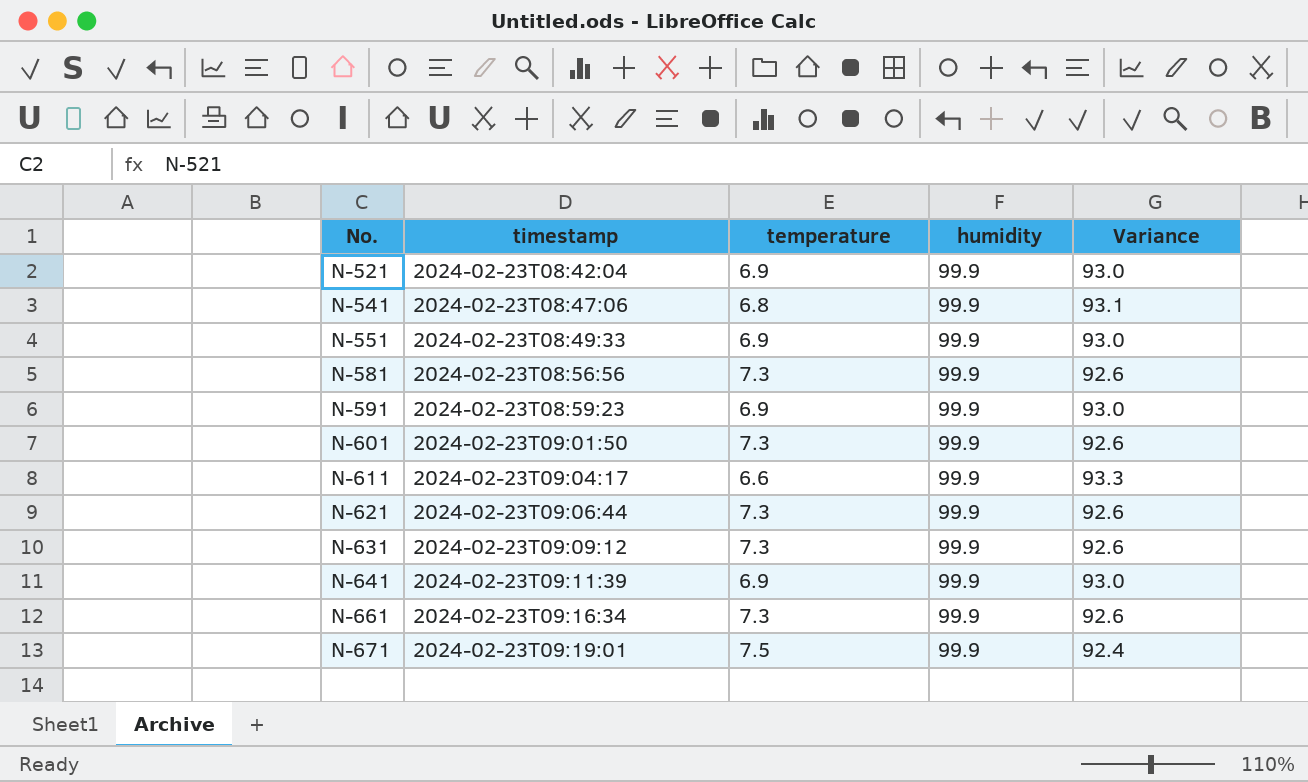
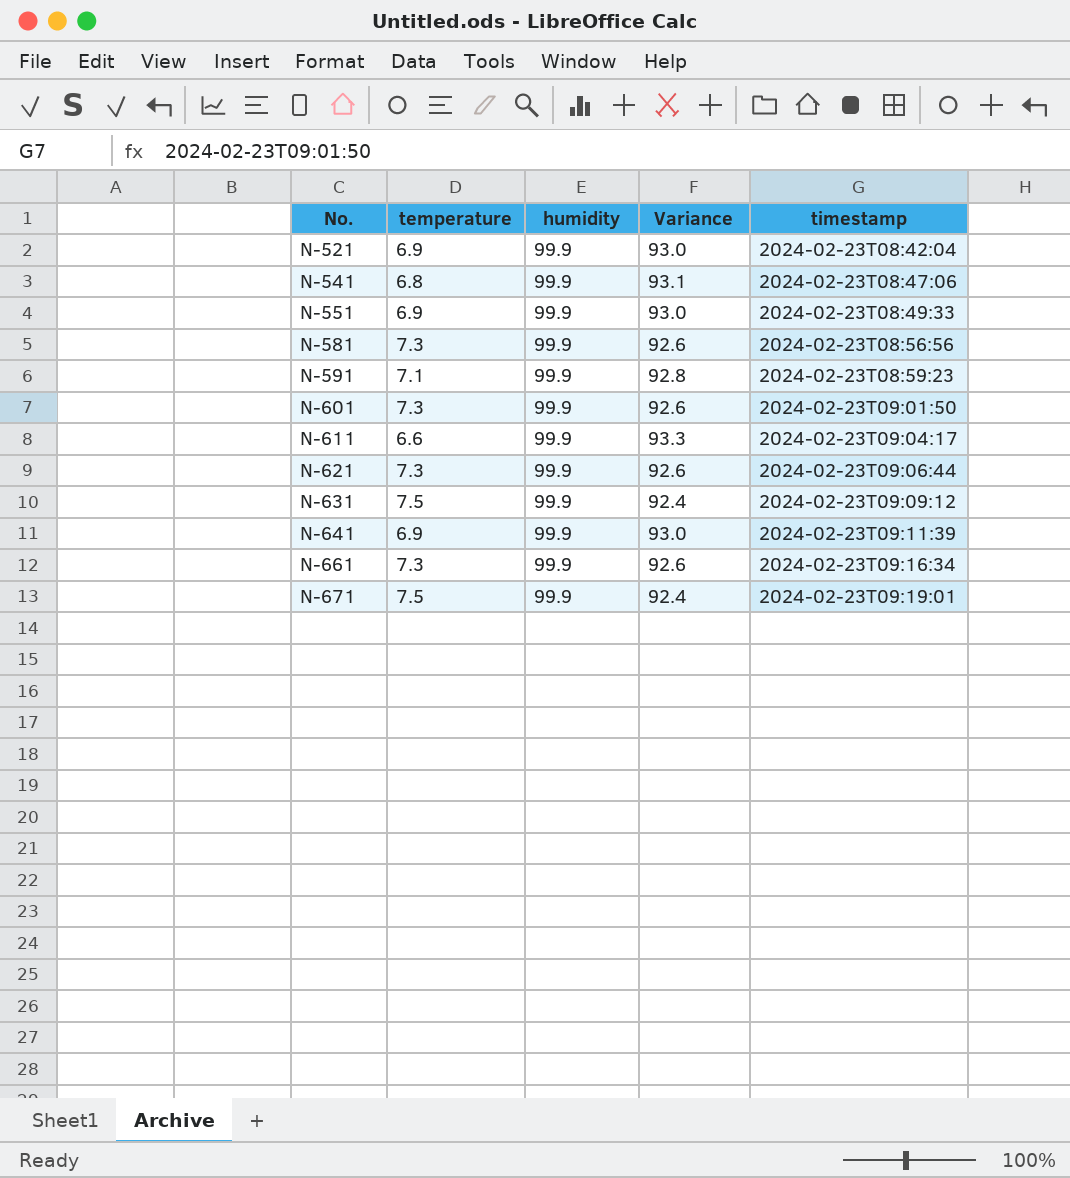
column timestamp | position: 2 -> 5
N-591 | temperature: 6.9 -> 7.1
N-591 | Variance: 93.0 -> 92.8
N-631 | temperature: 7.3 -> 7.5
N-631 | Variance: 92.6 -> 92.4

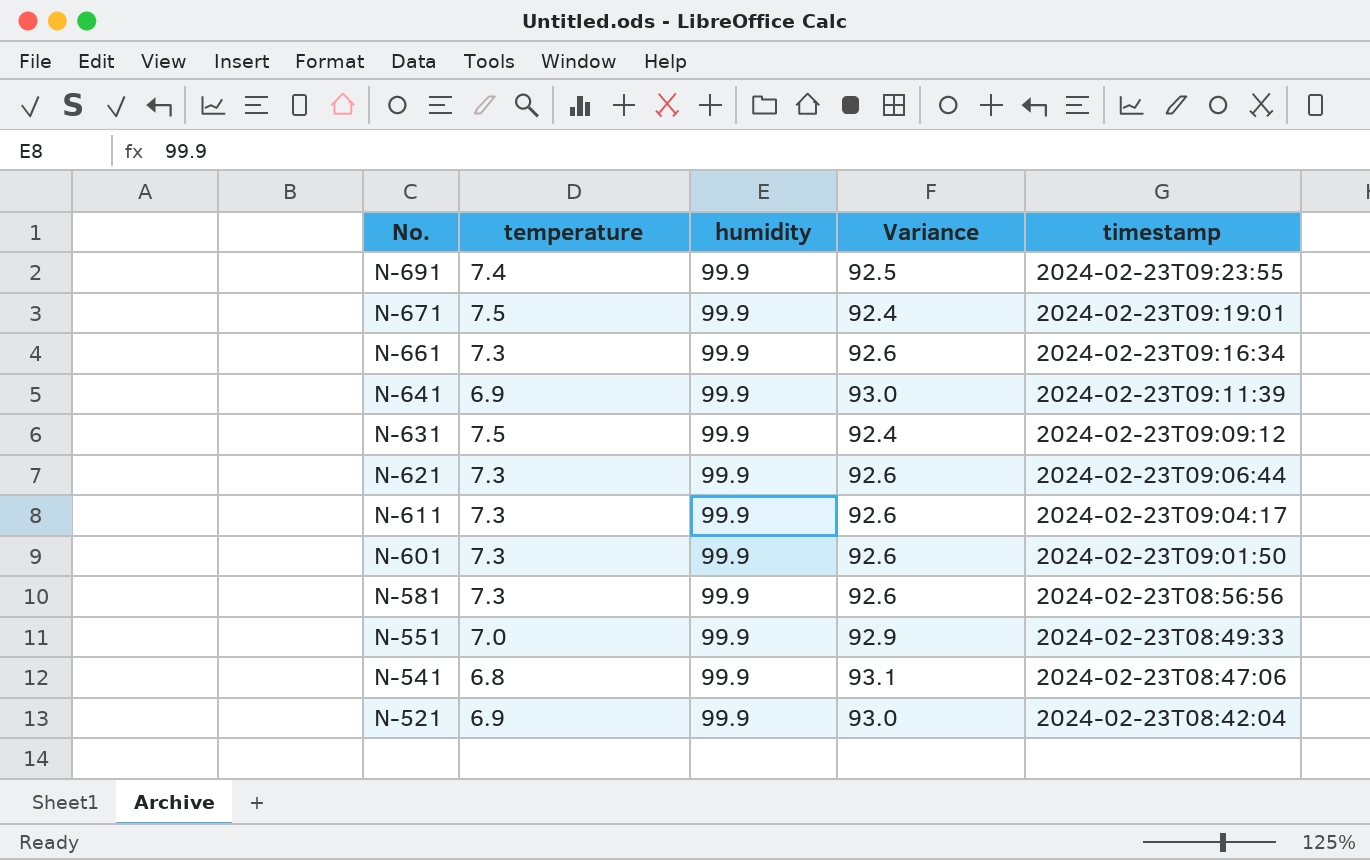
row order: No. ascending -> No. descending
row N-591: 7.1 | 99.9 | 92.8 | 2024-02-23T08:59:23 -> none
row N-691: none -> 7.4 | 99.9 | 92.5 | 2024-02-23T09:23:55
N-611 | temperature: 6.6 -> 7.3
N-611 | Variance: 93.3 -> 92.6
N-551 | temperature: 6.9 -> 7.0
N-551 | Variance: 93.0 -> 92.9

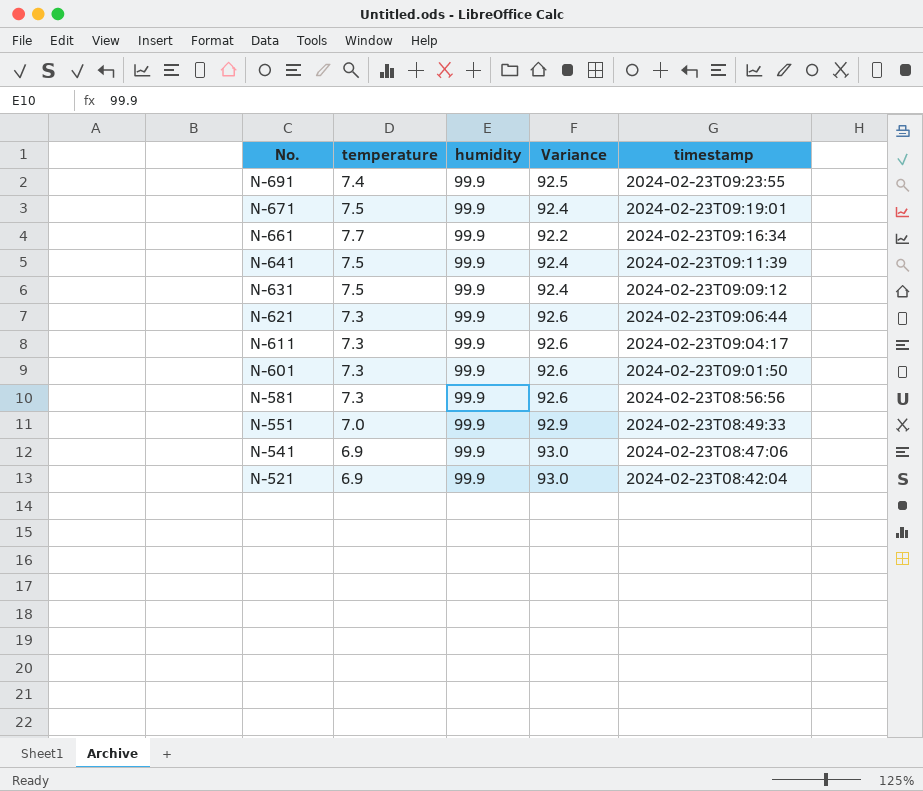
N-661 | temperature: 7.3 -> 7.7
N-661 | Variance: 92.6 -> 92.2
N-641 | temperature: 6.9 -> 7.5
N-641 | Variance: 93.0 -> 92.4
N-541 | temperature: 6.8 -> 6.9
N-541 | Variance: 93.1 -> 93.0

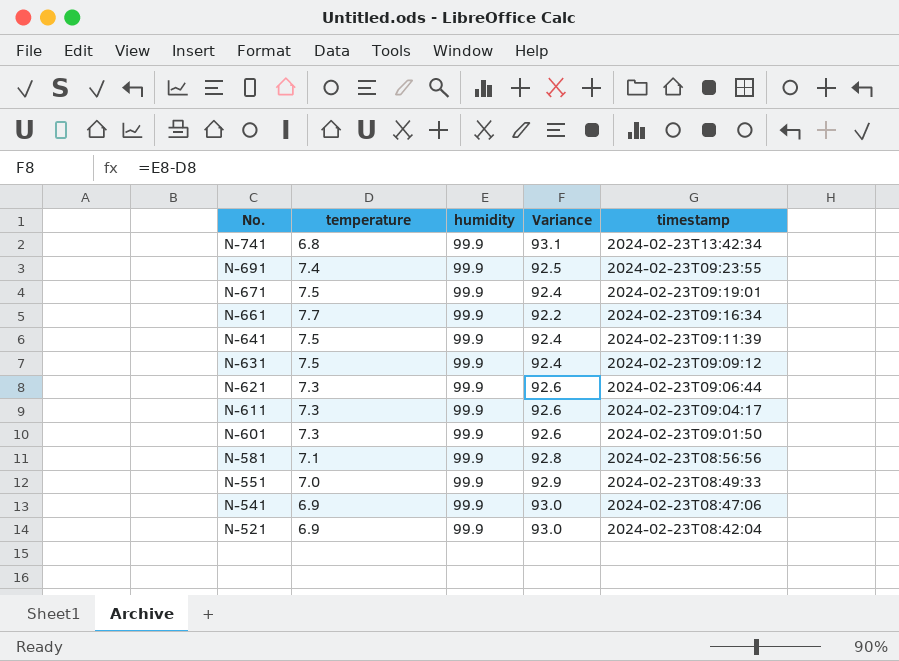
row N-741: none -> 6.8 | 99.9 | 93.1 | 2024-02-23T13:42:34
N-581 | temperature: 7.3 -> 7.1
N-581 | Variance: 92.6 -> 92.8

